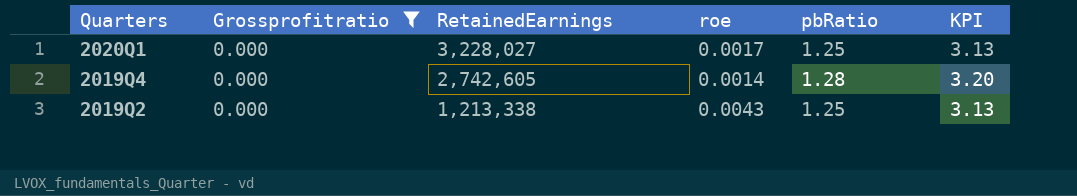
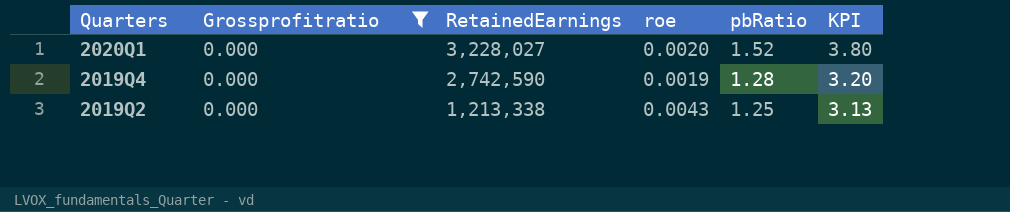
2020Q1 | roe: 0.0017 -> 0.0020
2020Q1 | pbRatio: 1.25 -> 1.52
2020Q1 | KPI: 3.13 -> 3.80
2019Q4 | RetainedEarnings: 2,742,605 -> 2,742,590
2019Q4 | roe: 0.0014 -> 0.0019

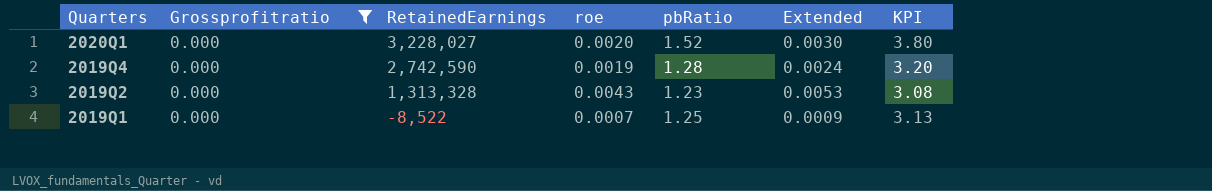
column Extended | formula: none -> [roe] * [pbRatio]
2019Q2 | RetainedEarnings: 1,213,338 -> 1,313,328
2019Q2 | pbRatio: 1.25 -> 1.23
2019Q2 | KPI: 3.13 -> 3.08
row 2019Q1: none -> 0.000 | -8,522 | 0.0007 | 1.25 | 0.0009 | 3.13

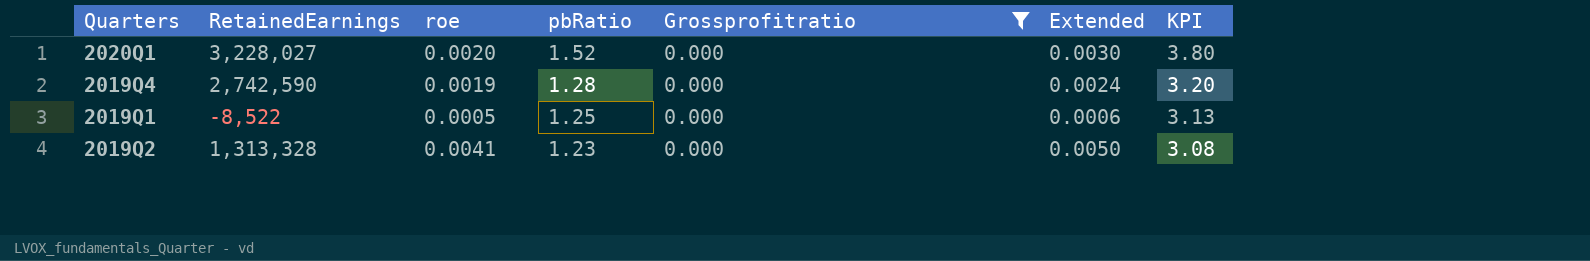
row order: Quarters descending -> pbRatio descending
column Grossprofitratio | position: 2 -> 5
2019Q1 | roe: 0.0007 -> 0.0005
2019Q1 | Extended: 0.0009 -> 0.0006
2019Q2 | roe: 0.0043 -> 0.0041
2019Q2 | Extended: 0.0053 -> 0.0050

